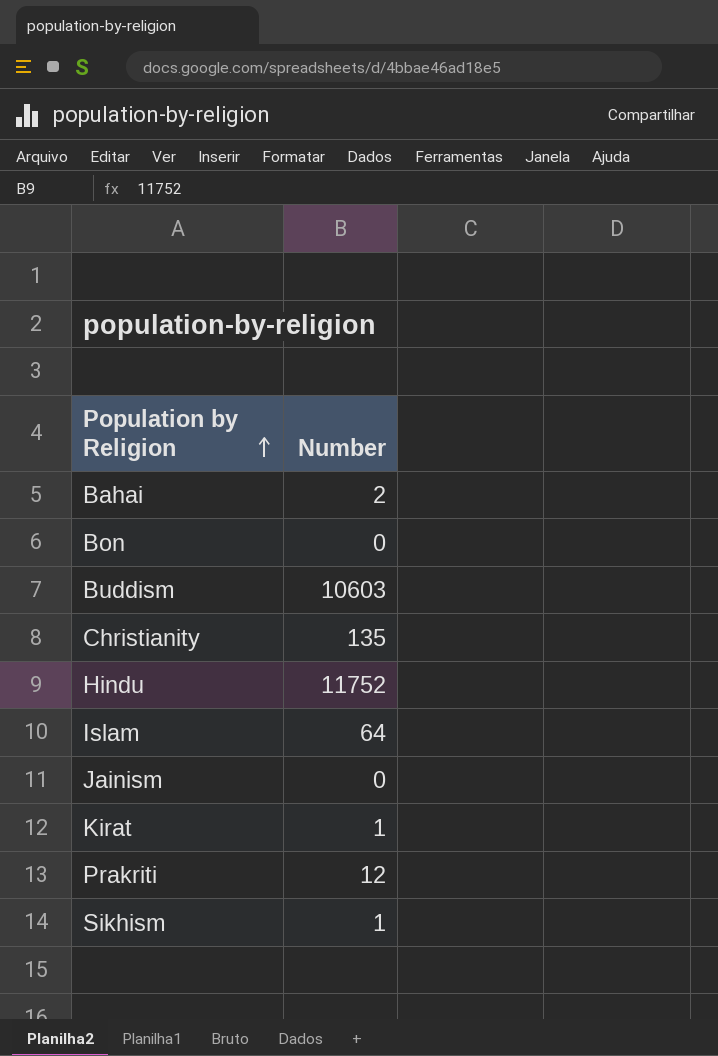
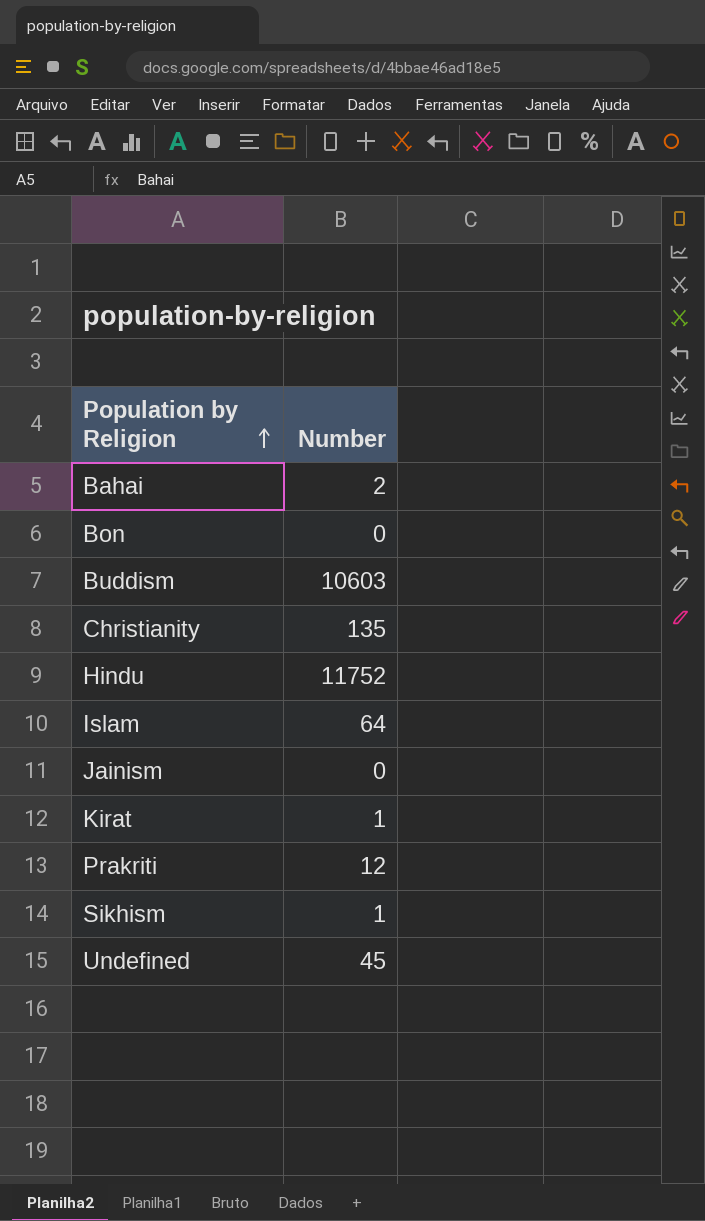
row Undefined: none -> 45

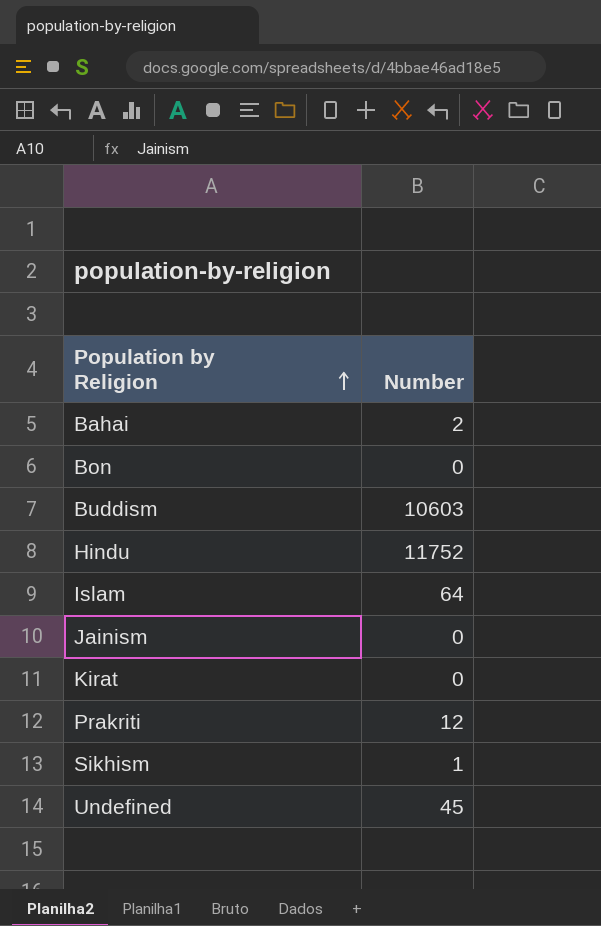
row Christianity: 135 -> none
Kirat | Number: 1 -> 0

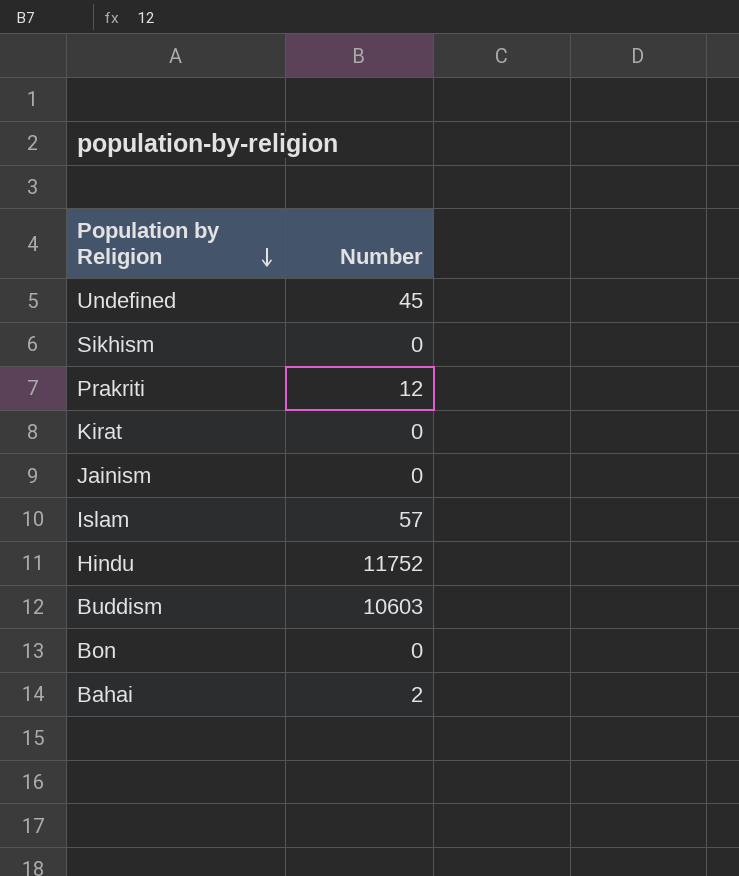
row order: Population by Religion ascending -> Population by Religion descending
Sikhism | Number: 1 -> 0
Islam | Number: 64 -> 57

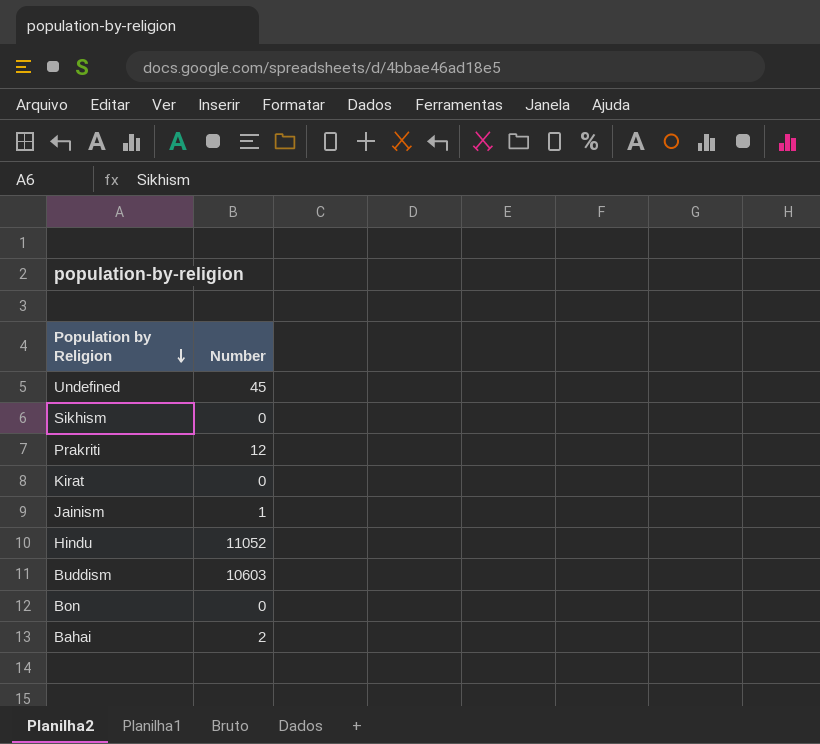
row Islam: 57 -> none
Jainism | Number: 0 -> 1
Hindu | Number: 11752 -> 11052

